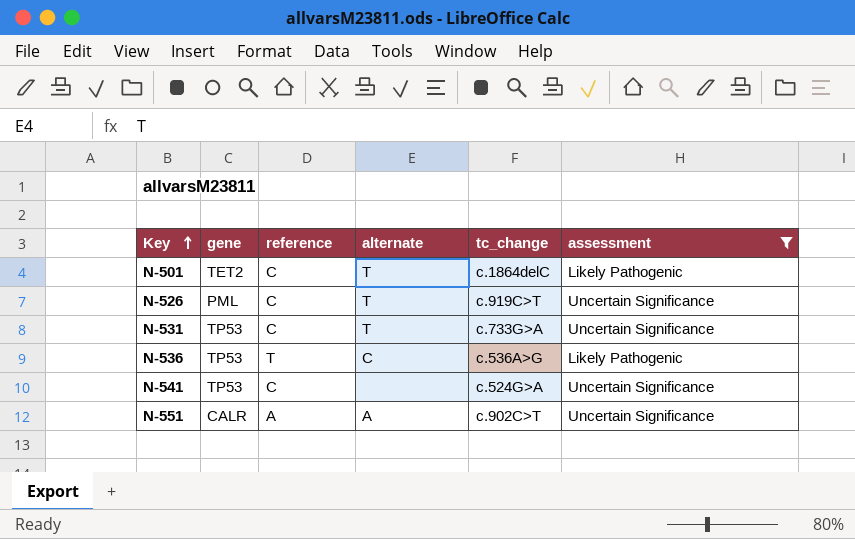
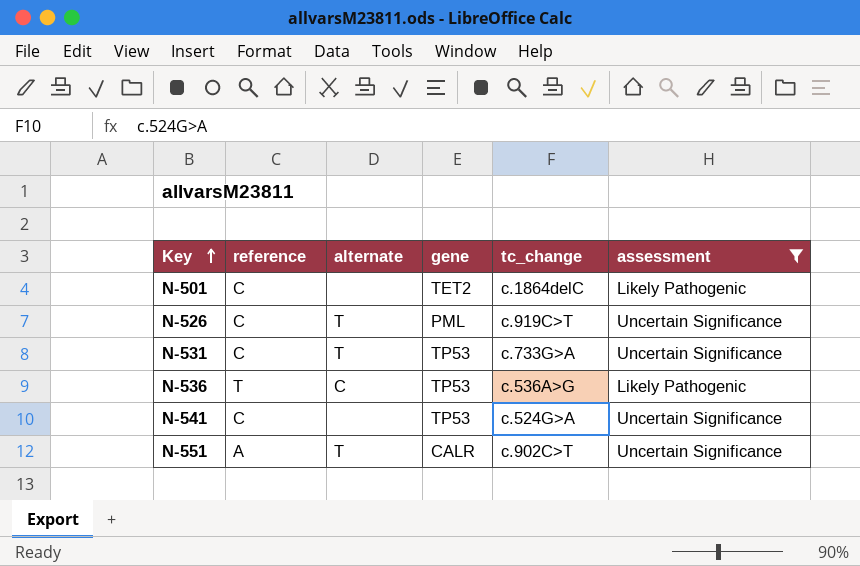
column gene | position: 2 -> 4
N-501 | alternate: T -> none
N-551 | alternate: A -> T

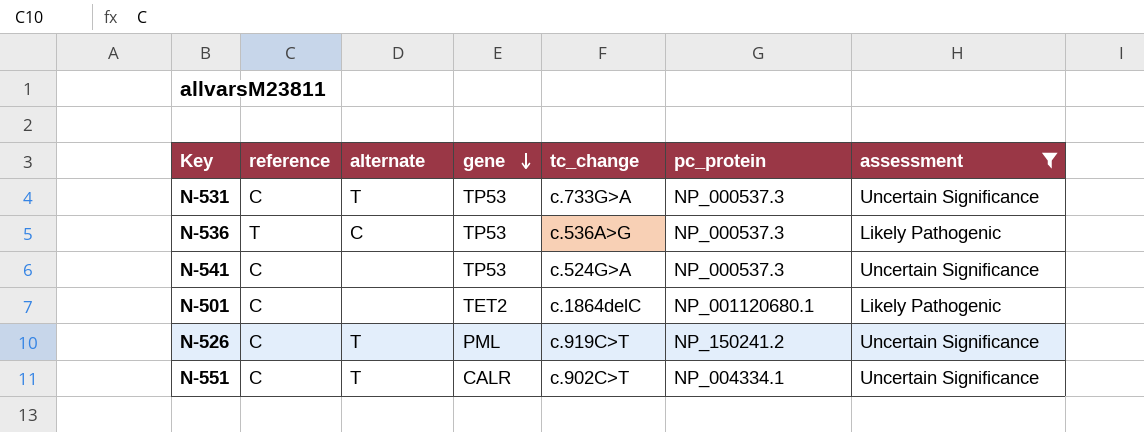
row order: Key ascending -> gene descending
column pc_protein | position: none -> 6
N-551 | reference: A -> C

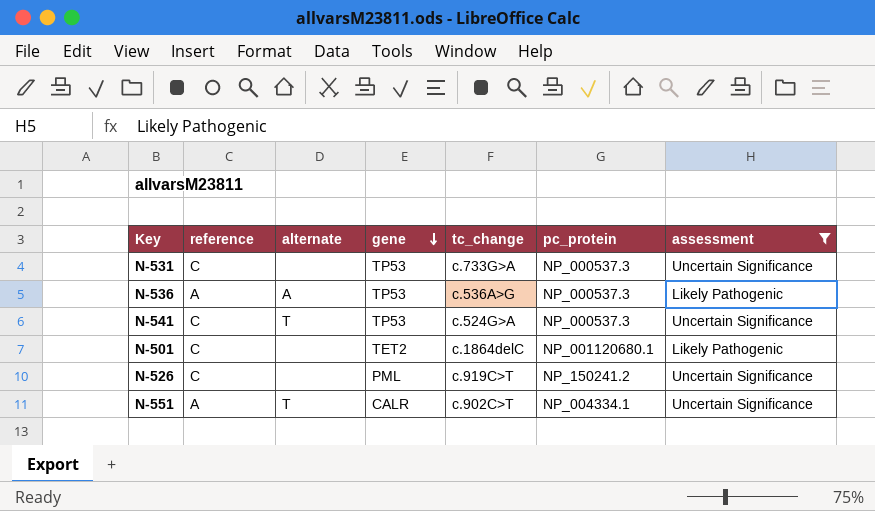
N-531 | alternate: T -> none
N-536 | reference: T -> A
N-536 | alternate: C -> A
N-541 | alternate: none -> T
N-526 | alternate: T -> none
N-551 | reference: C -> A

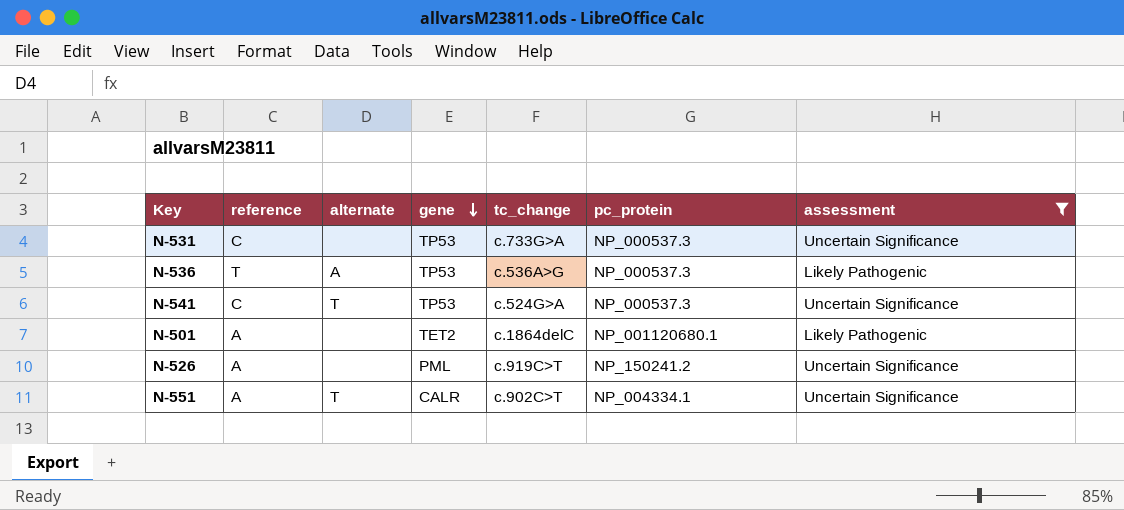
N-536 | reference: A -> T
N-501 | reference: C -> A
N-526 | reference: C -> A

